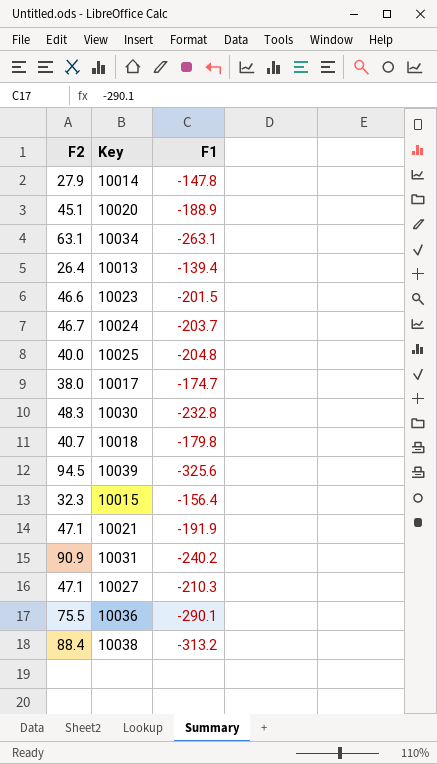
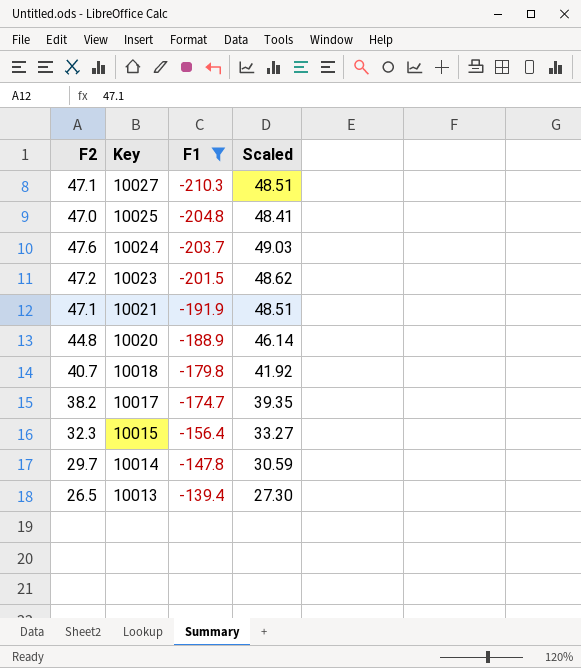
filter: none -> F1 >= -210.3
row order: none -> Key descending
column Scaled | formula: none -> [F2] * 1.03
10025 | F2: 40.0 -> 47.0
10024 | F2: 46.7 -> 47.6
10023 | F2: 46.6 -> 47.2
10020 | F2: 45.1 -> 44.8
10017 | F2: 38.0 -> 38.2
10014 | F2: 27.9 -> 29.7
10013 | F2: 26.4 -> 26.5

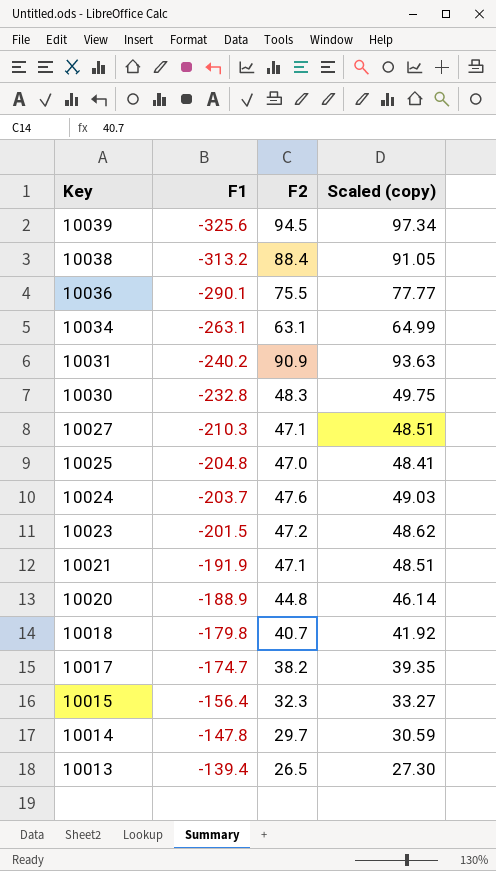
filter: F1 >= -210.3 -> none
column F2 | position: 1 -> 3
column name: Scaled -> Scaled (copy)

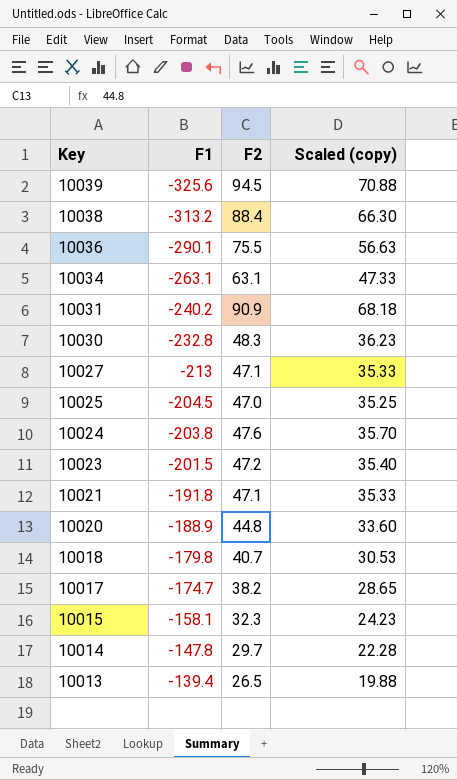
column Scaled (copy) | formula: [F2] * 1.03 -> [F2] * 0.75
10027 | F1: -210.3 -> -213
10025 | F1: -204.8 -> -204.5
10024 | F1: -203.7 -> -203.8
10021 | F1: -191.9 -> -191.8
10015 | F1: -156.4 -> -158.1

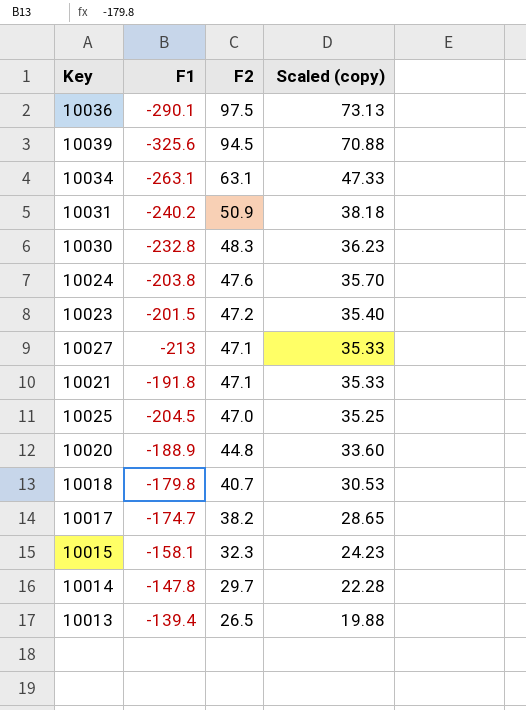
row order: Key descending -> F2 descending
row 10038: -313.2 | 88.4 | 66.30 -> none
10036 | F2: 75.5 -> 97.5
10036 | Scaled (copy): 56.63 -> 73.13
10031 | F2: 90.9 -> 50.9
10031 | Scaled (copy): 68.18 -> 38.18

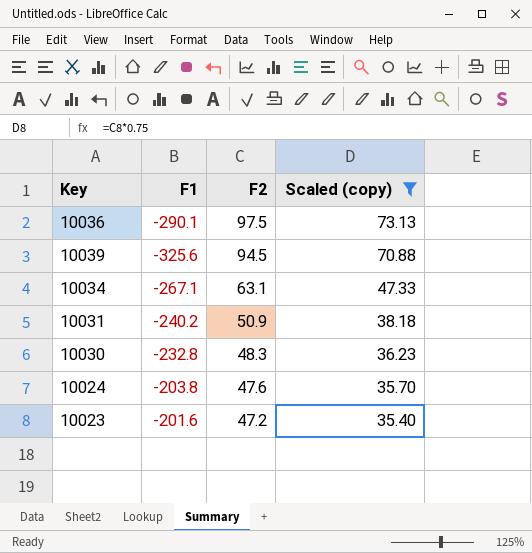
filter: none -> Scaled (copy) >= 35.40
10034 | F1: -263.1 -> -267.1
10023 | F1: -201.5 -> -201.6

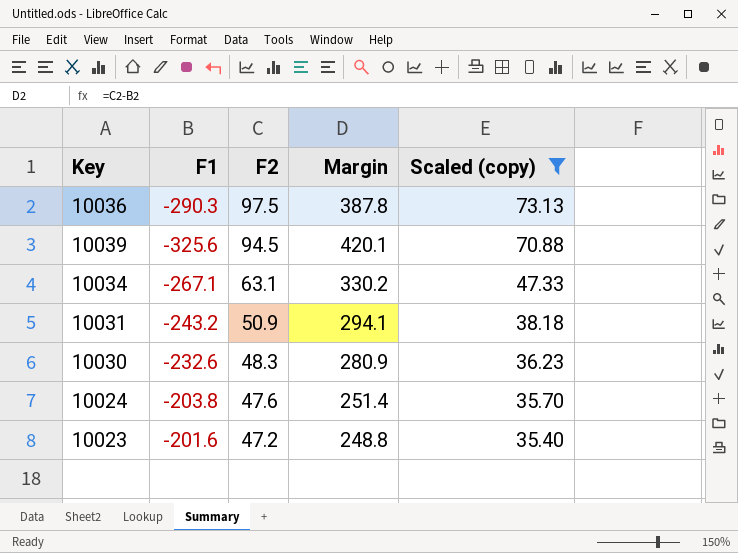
column Margin | formula: none -> [F2] - [F1]
10036 | F1: -290.1 -> -290.3
10031 | F1: -240.2 -> -243.2
10030 | F1: -232.8 -> -232.6

